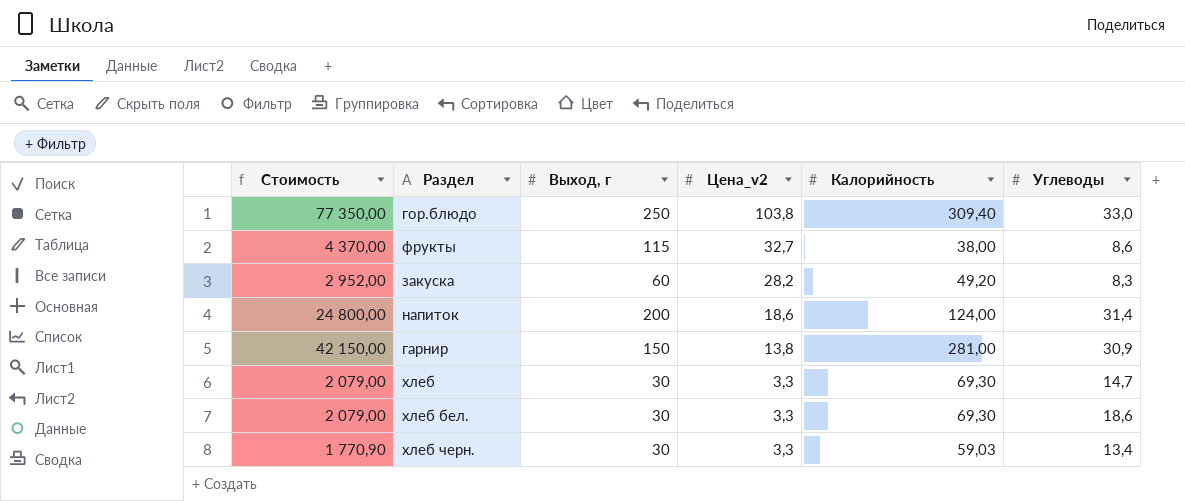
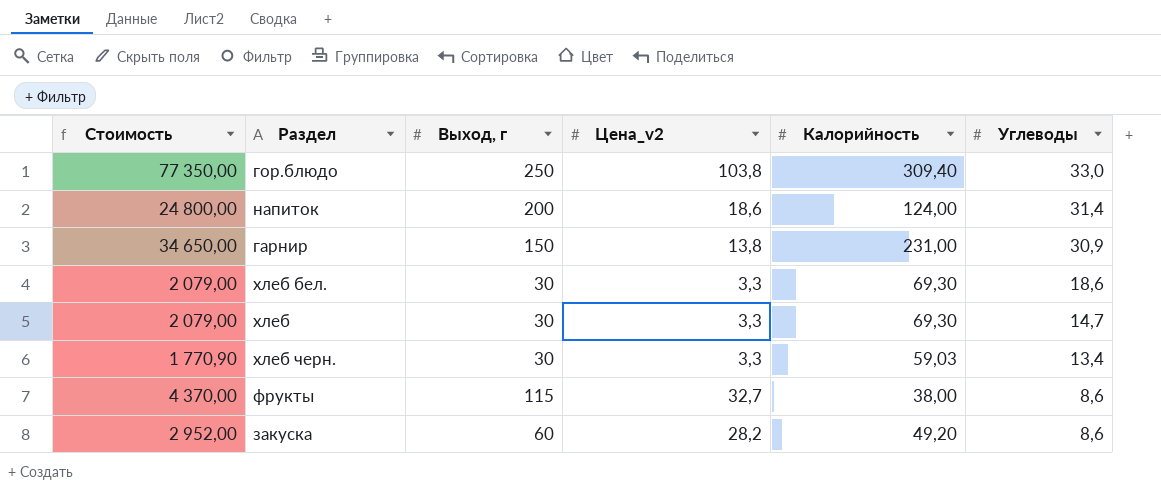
row order: Цена_v2 descending -> Углеводы descending
гарнир | Стоимость: 42 150,00 -> 34 650,00
гарнир | Калорийность: 281,00 -> 231,00
закуска | Углеводы: 8,3 -> 8,6

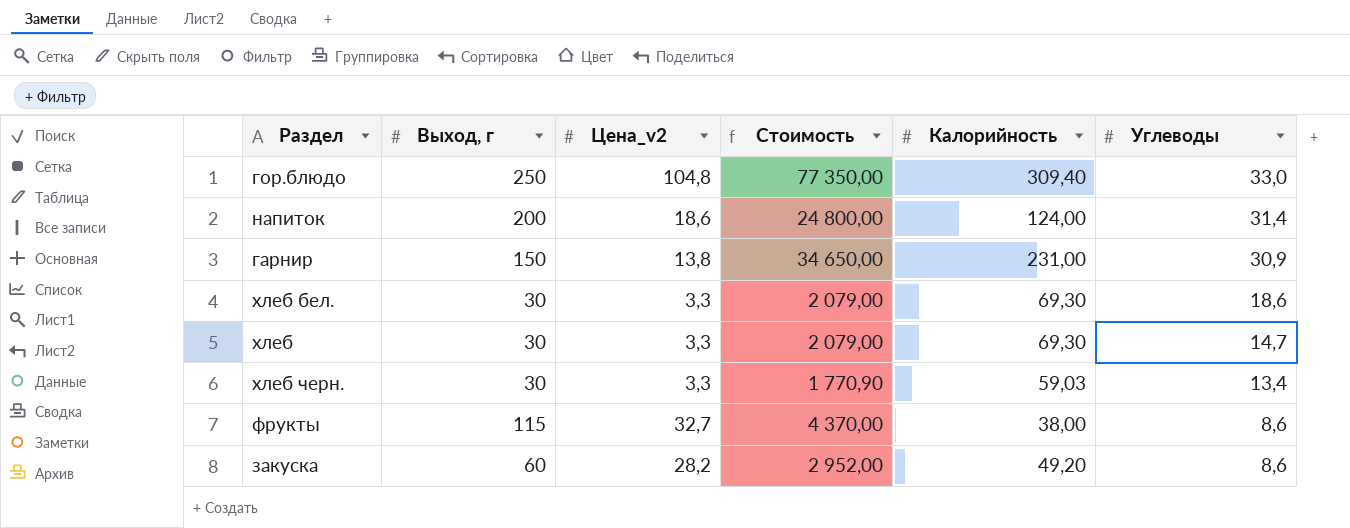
column Стоимость | position: 1 -> 4
гор.блюдо | Цена_v2: 103,8 -> 104,8

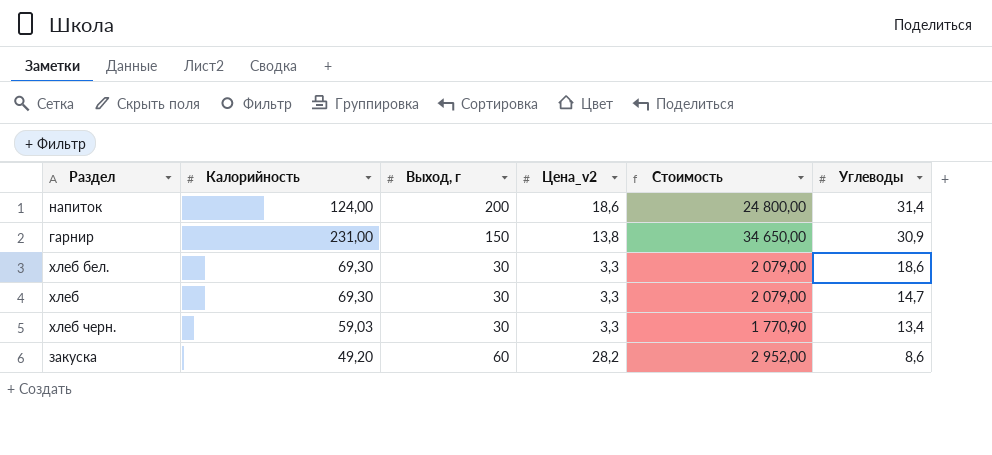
column Калорийность | position: 5 -> 2
row гор.блюдо: 250 | 104,8 | 77 350,00 | 309,40 | 33,0 -> none
row фрукты: 115 | 32,7 | 4 370,00 | 38,00 | 8,6 -> none

